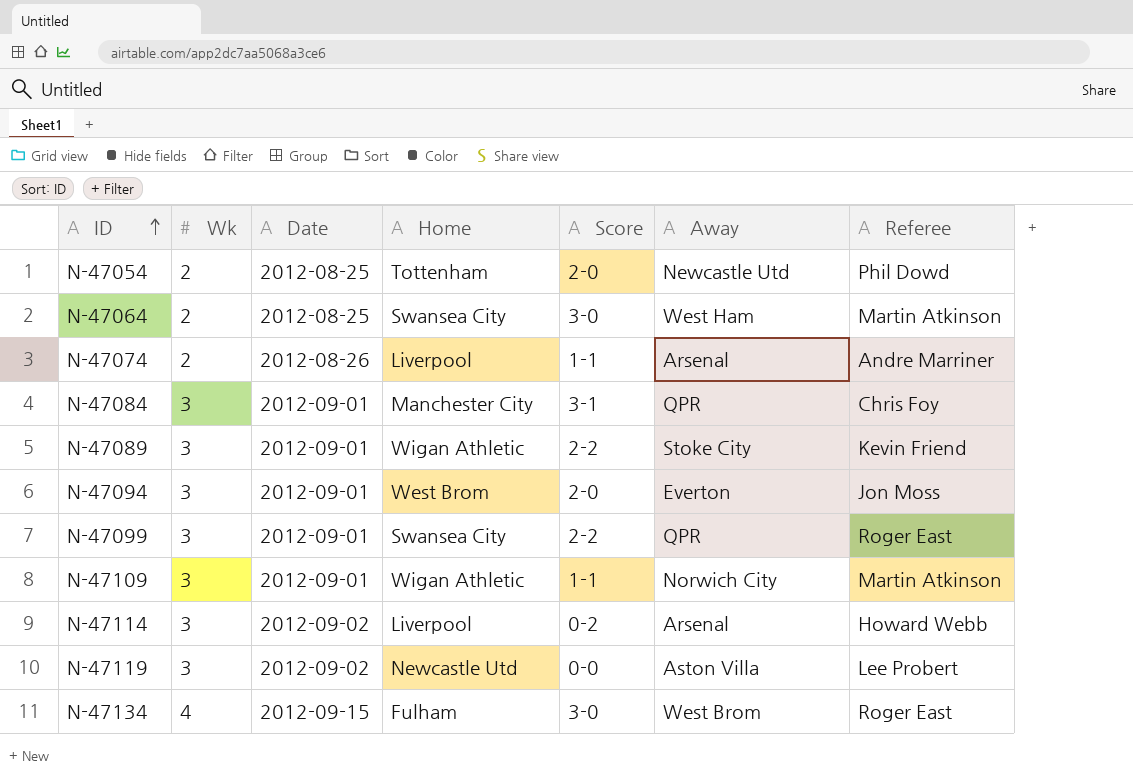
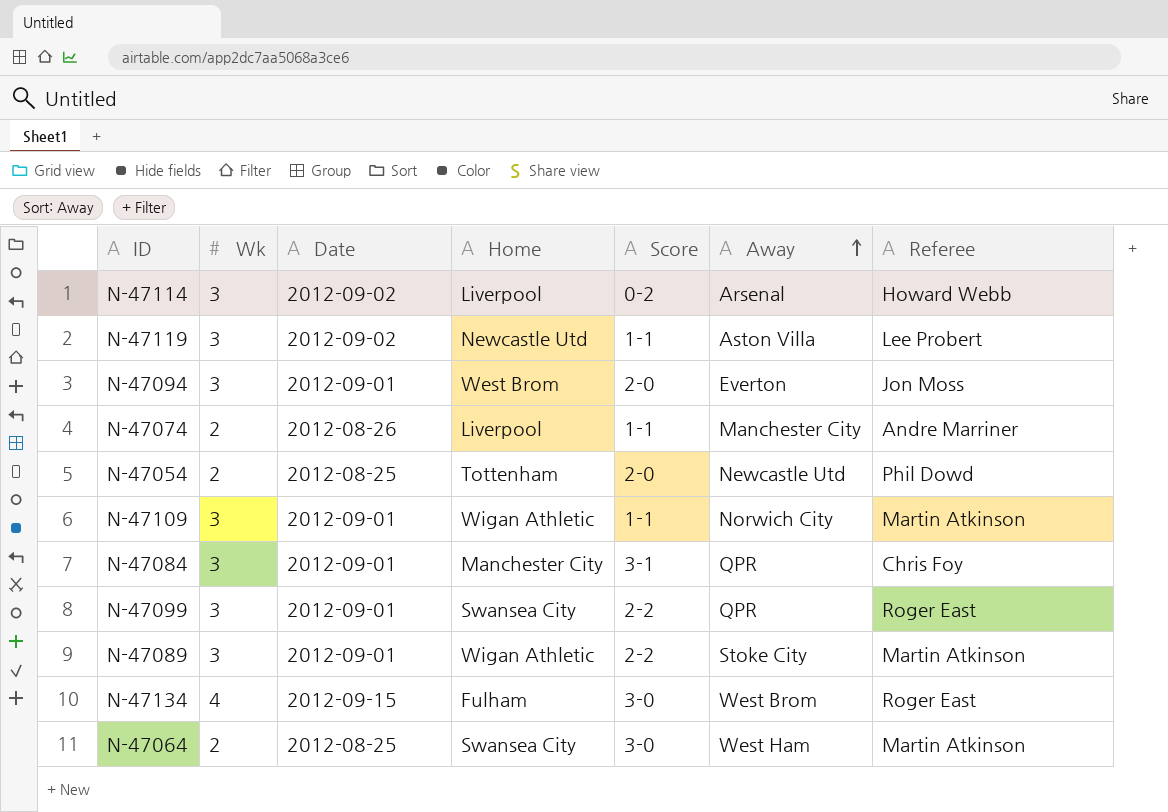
row order: ID ascending -> Away ascending
N-47119 | Score: 0-0 -> 1-1
N-47074 | Away: Arsenal -> Manchester City
N-47089 | Referee: Kevin Friend -> Martin Atkinson

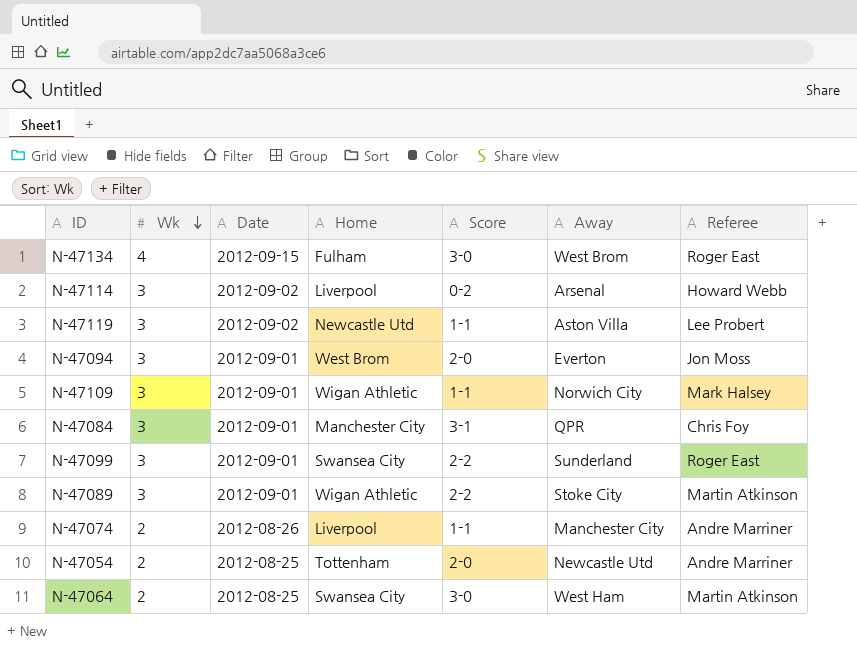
row order: Away ascending -> Wk descending
N-47109 | Referee: Martin Atkinson -> Mark Halsey
N-47099 | Away: QPR -> Sunderland
N-47054 | Referee: Phil Dowd -> Andre Marriner

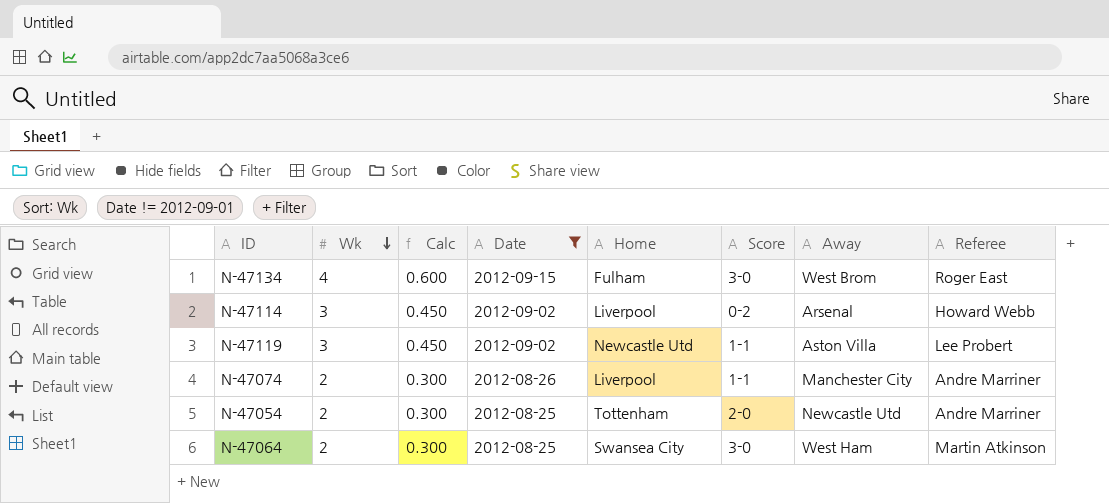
filter: none -> Date != 2012-09-01
column Calc | formula: none -> [Wk] * 0.15

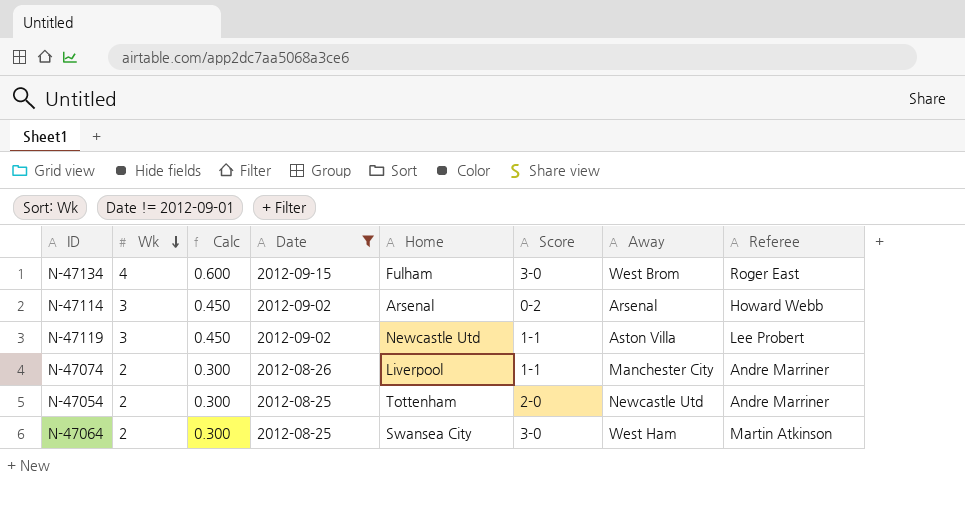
N-47114 | Home: Liverpool -> Arsenal

